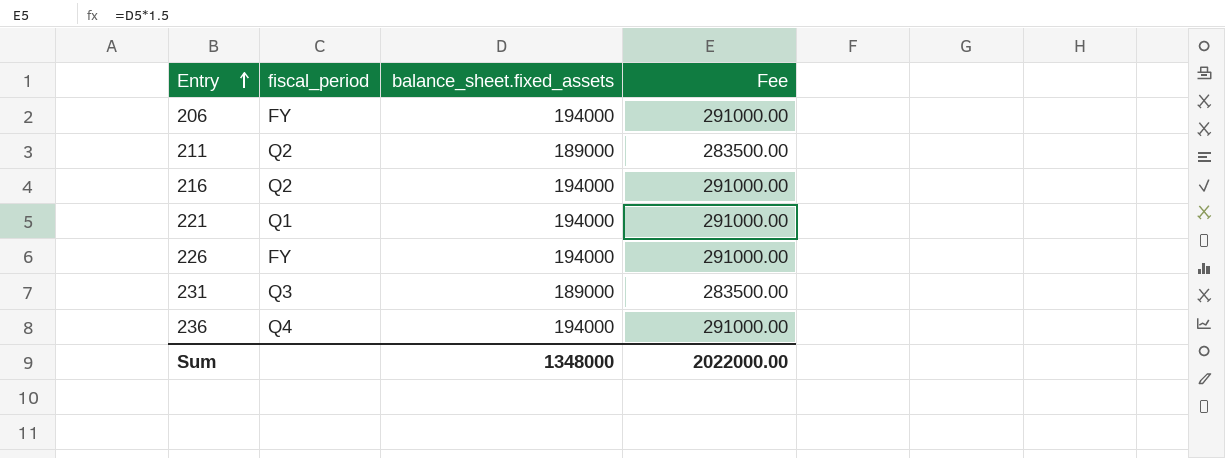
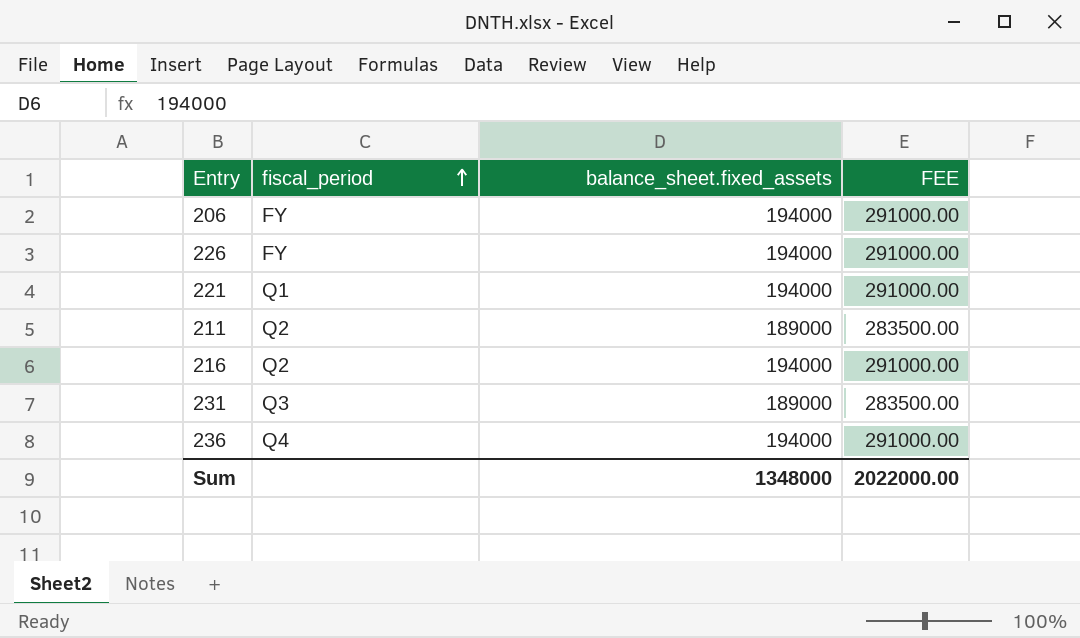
row order: Entry ascending -> fiscal_period ascending
column name: Fee -> FEE

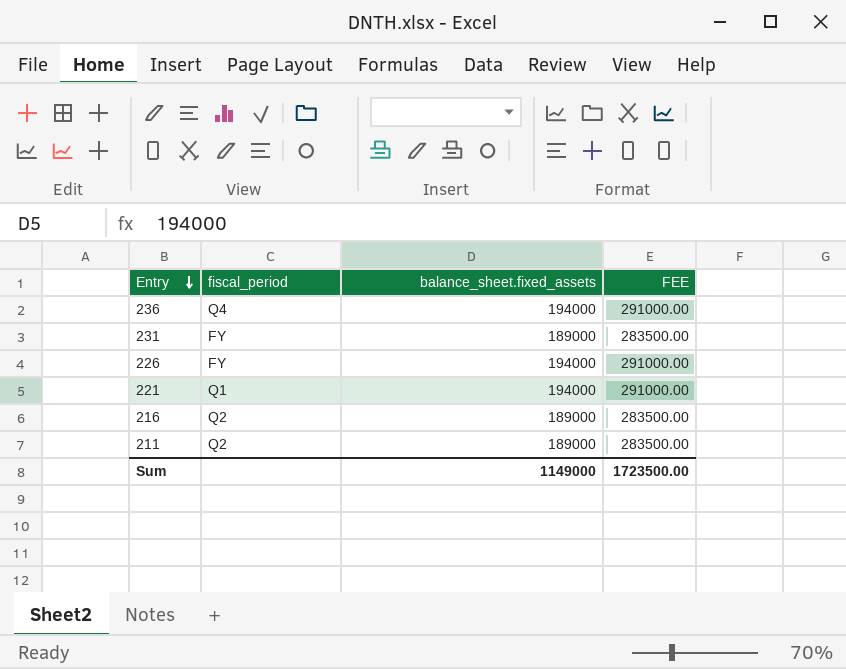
row order: fiscal_period ascending -> Entry descending
row 206: FY | 194000 | 291000.00 -> none
231 | fiscal_period: Q3 -> FY
216 | balance_sheet.fixed_assets: 194000 -> 189000
216 | FEE: 291000.00 -> 283500.00
Sum | balance_sheet.fixed_assets: 1348000 -> 1149000
Sum | FEE: 2022000.00 -> 1723500.00

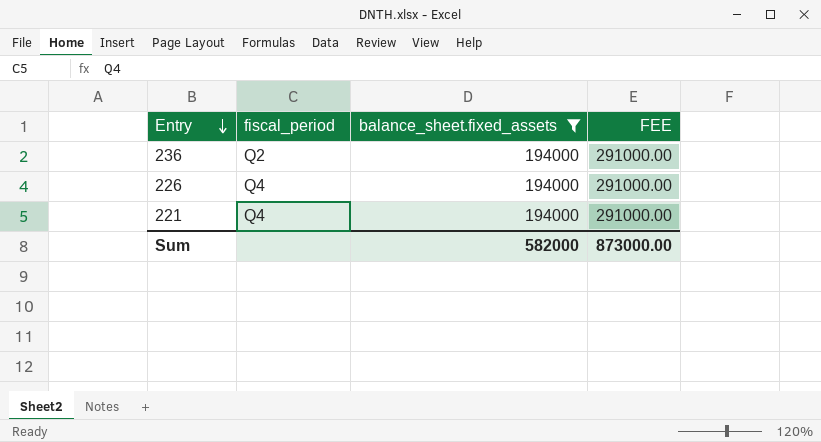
filter: none -> balance_sheet.fixed_assets = 194000
236 | fiscal_period: Q4 -> Q2
226 | fiscal_period: FY -> Q4
221 | fiscal_period: Q1 -> Q4
Sum | balance_sheet.fixed_assets: 1149000 -> 582000
Sum | FEE: 1723500.00 -> 873000.00

